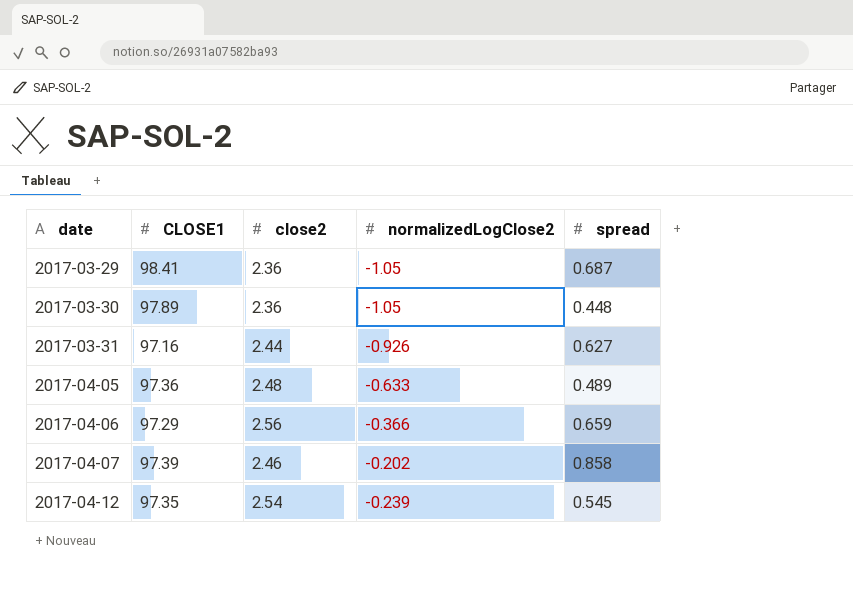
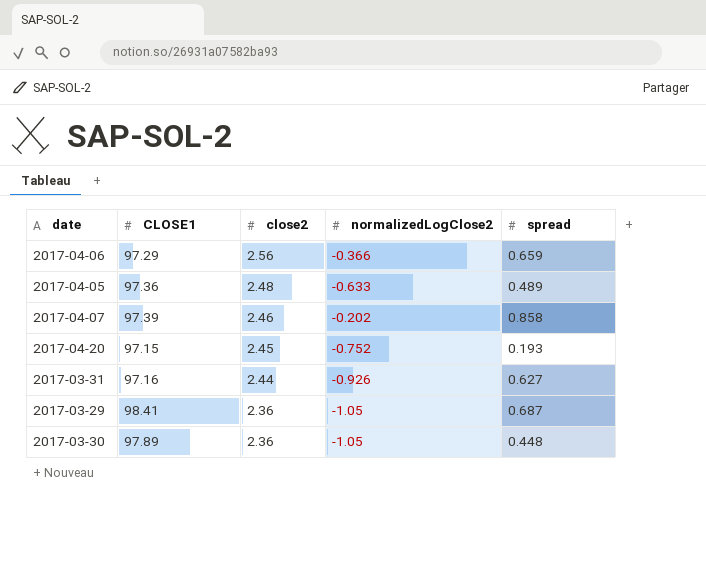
row order: date ascending -> close2 descending
row 2017-04-12: 97.35 | 2.54 | -0.239 | 0.545 -> none
row 2017-04-20: none -> 97.15 | 2.45 | -0.752 | 0.193

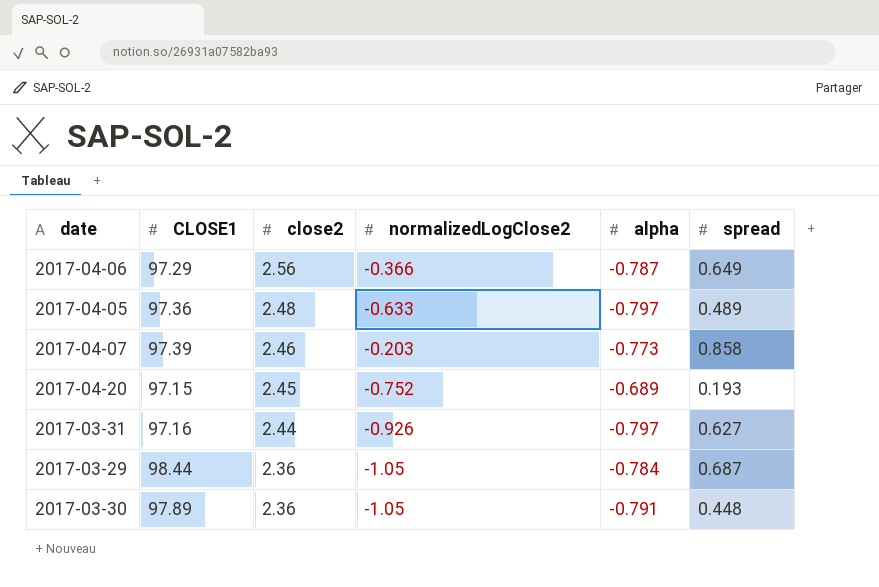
column alpha | position: none -> 5
2017-04-06 | spread: 0.659 -> 0.649
2017-04-07 | normalizedLogClose2: -0.202 -> -0.203
2017-03-29 | CLOSE1: 98.41 -> 98.44

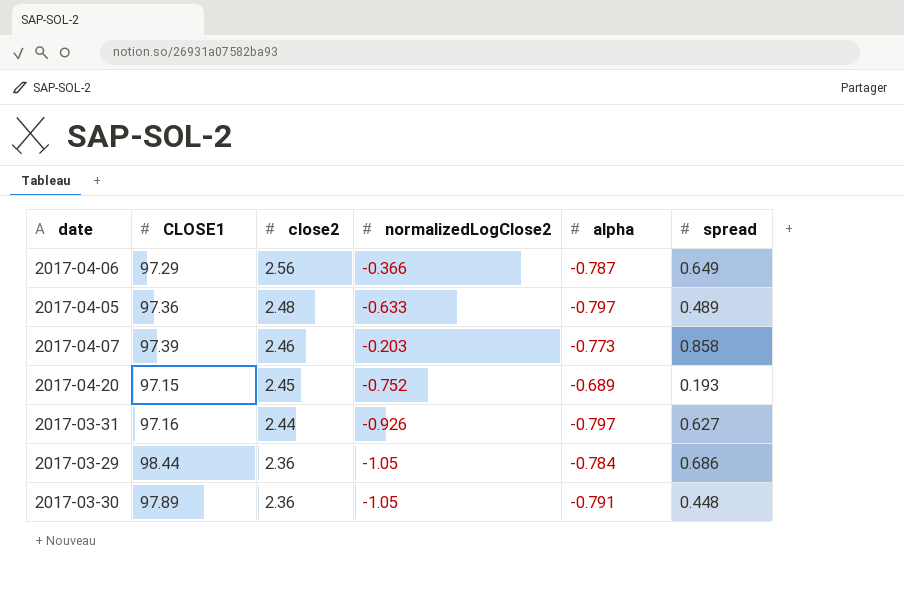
2017-03-29 | spread: 0.687 -> 0.686

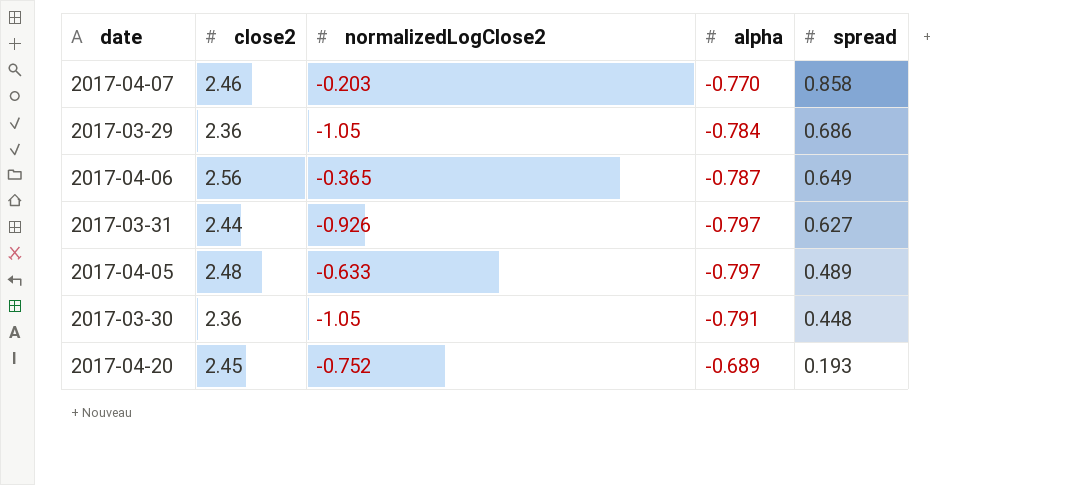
row order: close2 descending -> spread descending
column CLOSE1 | position: 2 -> none
2017-04-07 | alpha: -0.773 -> -0.770
2017-04-06 | normalizedLogClose2: -0.366 -> -0.365

